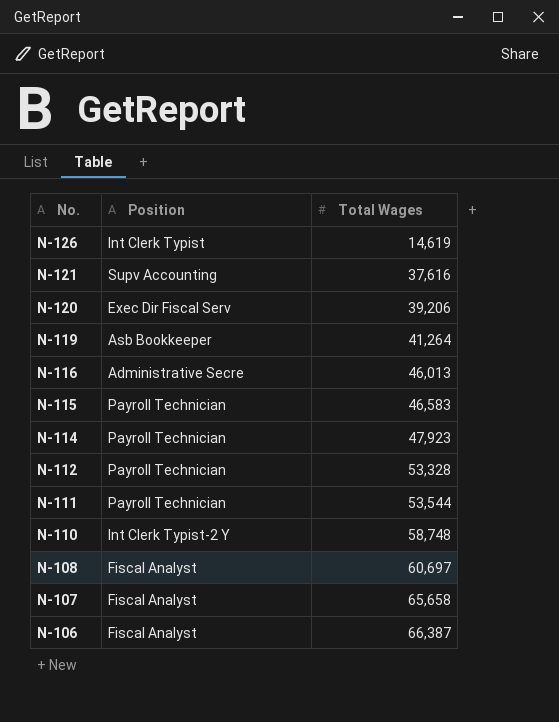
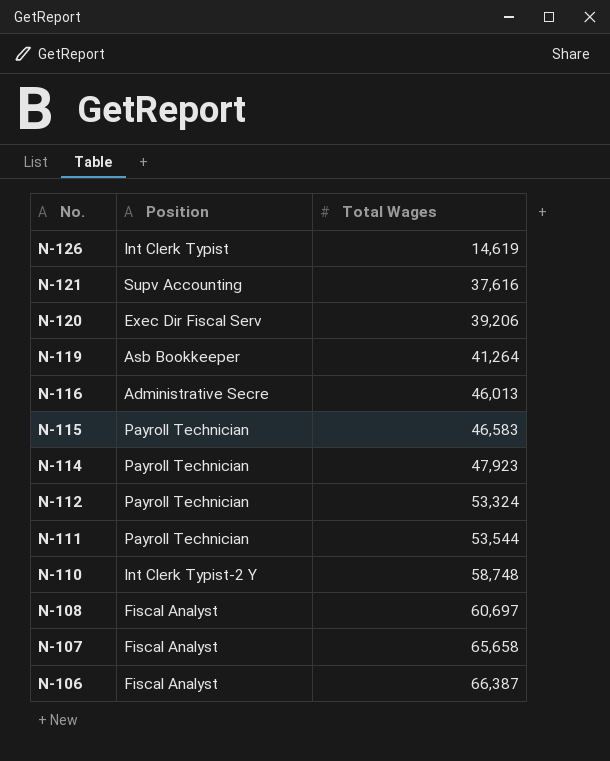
N-112 | Total Wages: 53,328 -> 53,324

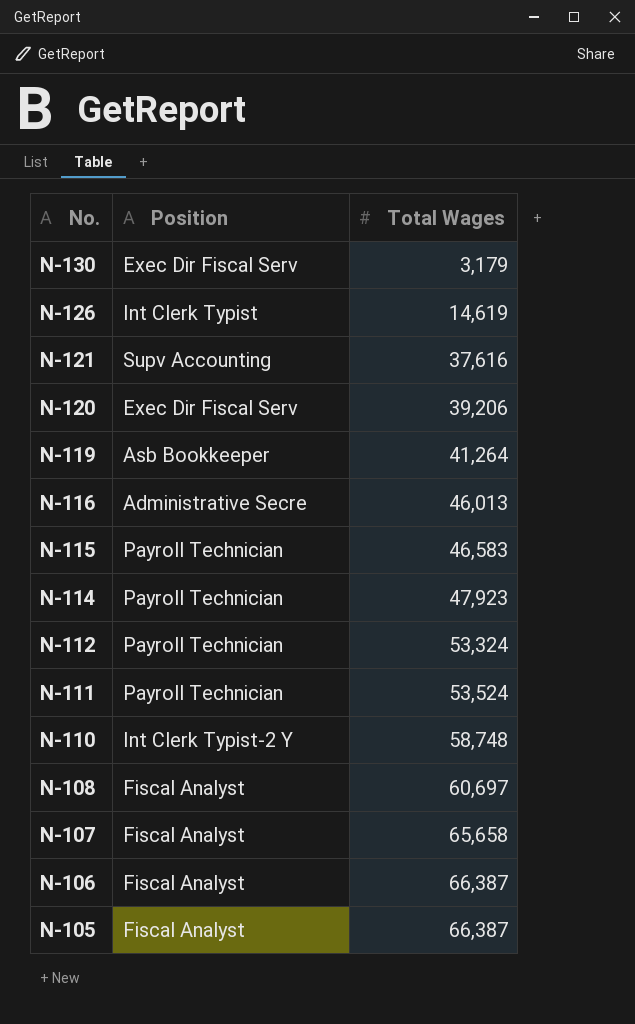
row N-130: none -> Exec Dir Fiscal Serv | 3,179
N-111 | Total Wages: 53,544 -> 53,524
row N-105: none -> Fiscal Analyst | 66,387

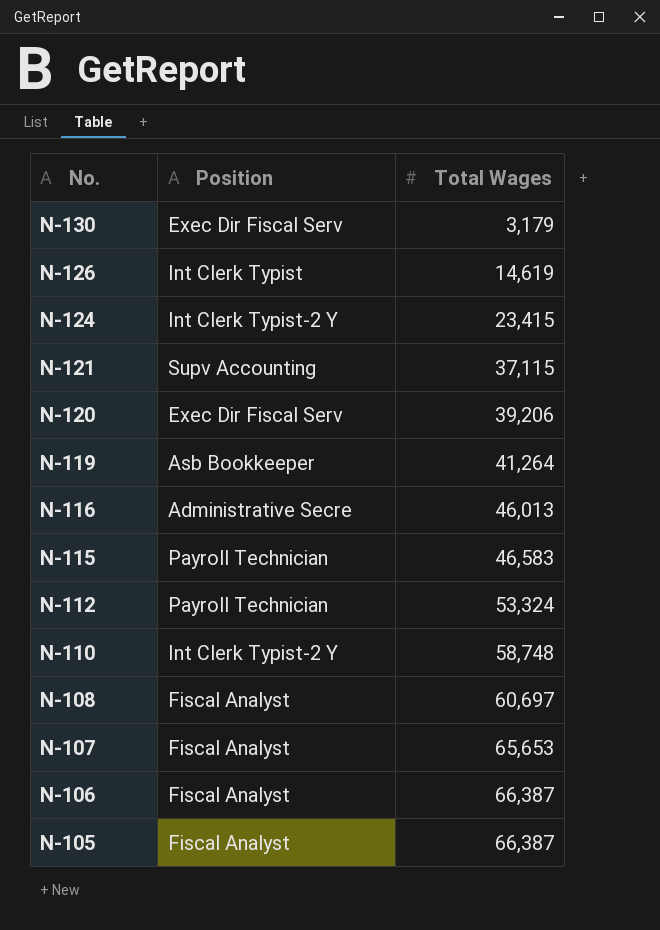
row N-114: Payroll Technician | 47,923 -> none
row N-111: Payroll Technician | 53,524 -> none
row N-124: none -> Int Clerk Typist-2 Y | 23,415
N-121 | Total Wages: 37,616 -> 37,115
N-107 | Total Wages: 65,658 -> 65,653

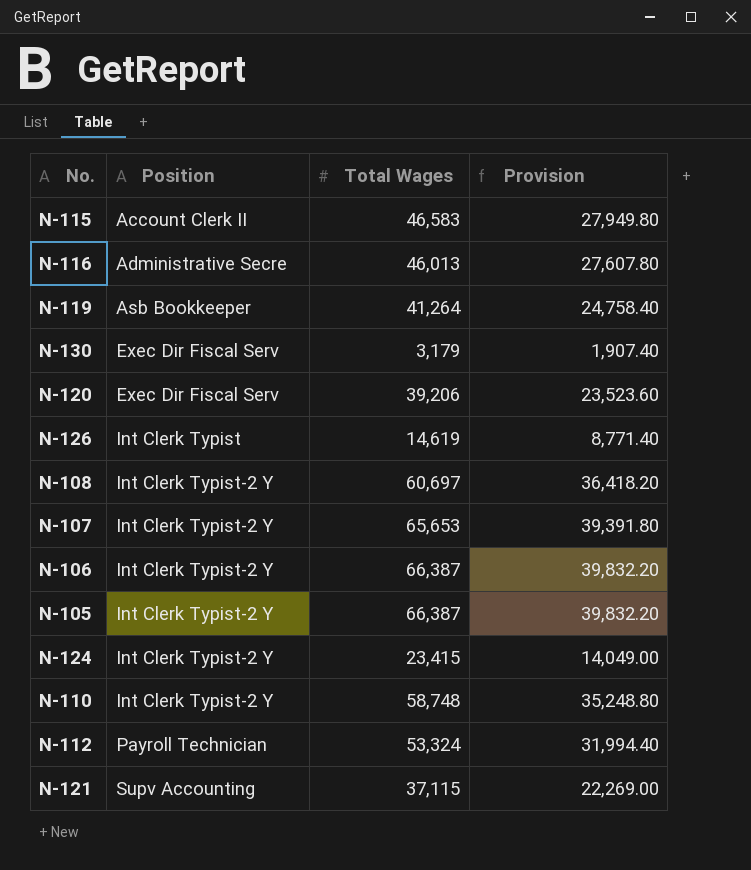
row order: No. descending -> Position ascending
column Provision | formula: none -> [Total Wages] * 0.6
N-115 | Position: Payroll Technician -> Account Clerk II
N-108 | Position: Fiscal Analyst -> Int Clerk Typist-2 Y
N-107 | Position: Fiscal Analyst -> Int Clerk Typist-2 Y
N-106 | Position: Fiscal Analyst -> Int Clerk Typist-2 Y
N-105 | Position: Fiscal Analyst -> Int Clerk Typist-2 Y

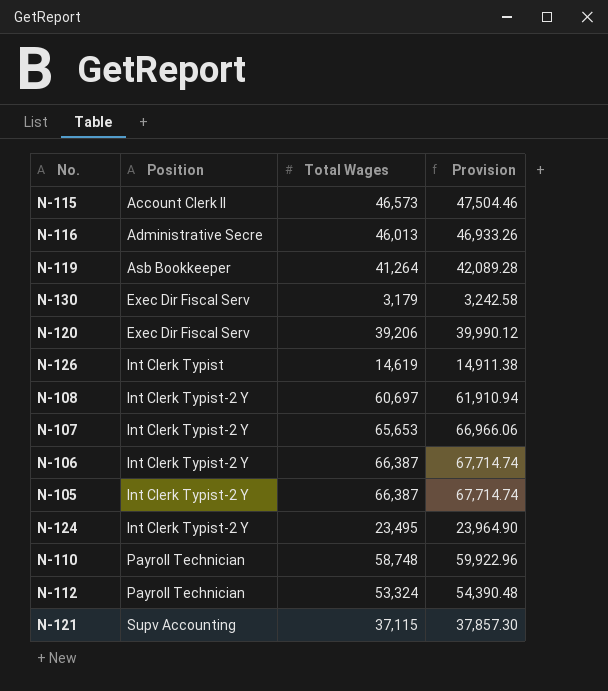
column Provision | formula: [Total Wages] * 0.6 -> [Total Wages] * 1.02
N-115 | Total Wages: 46,583 -> 46,573
N-124 | Total Wages: 23,415 -> 23,495
N-110 | Position: Int Clerk Typist-2 Y -> Payroll Technician

